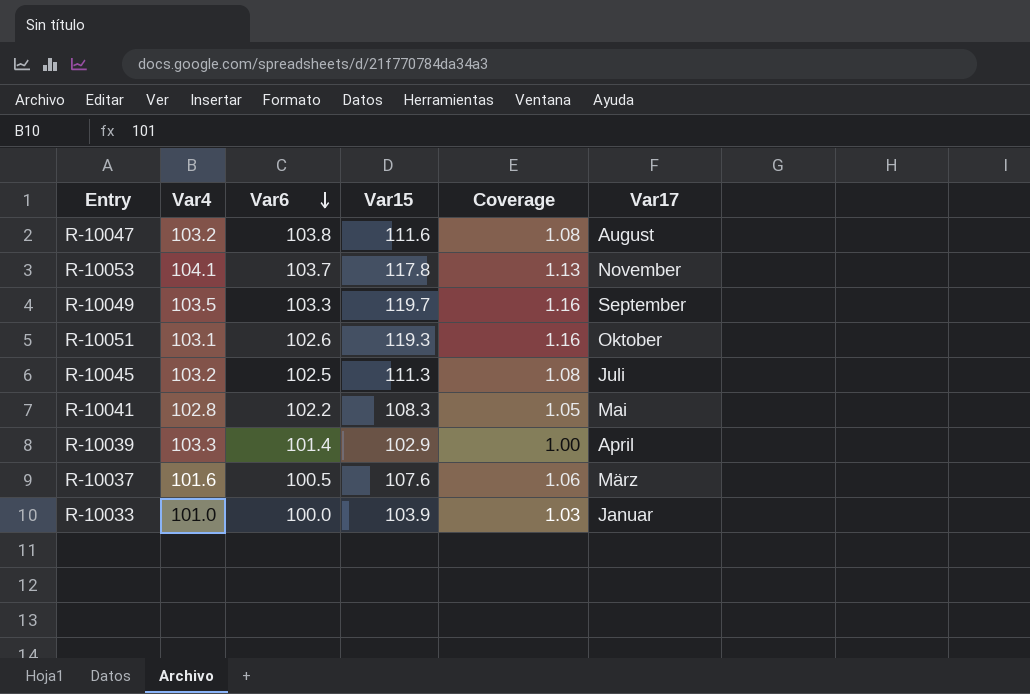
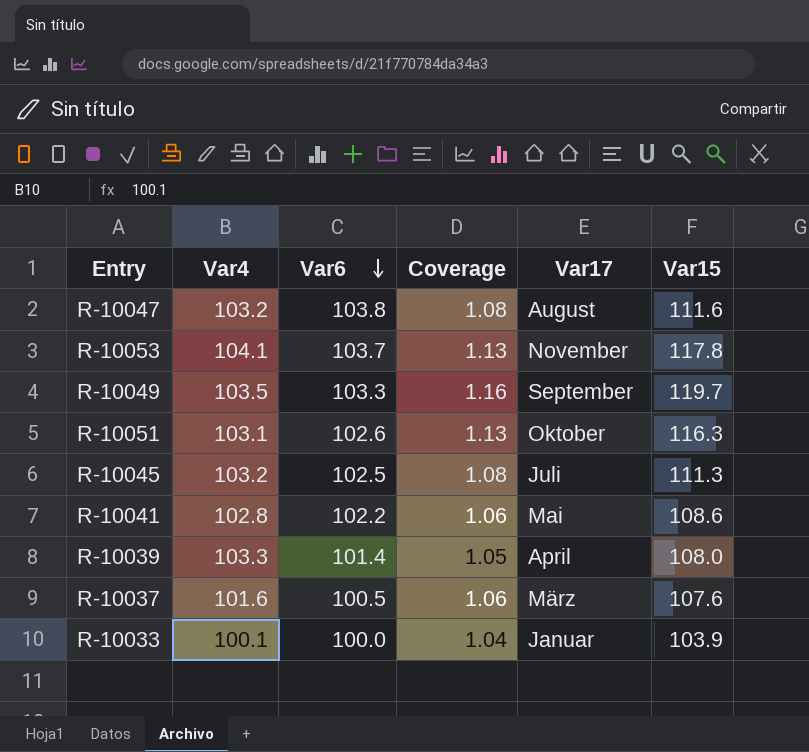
column Var15 | position: 4 -> 6
R-10051 | Coverage: 1.16 -> 1.13
R-10051 | Var15: 119.3 -> 116.3
R-10041 | Coverage: 1.05 -> 1.06
R-10041 | Var15: 108.3 -> 108.6
R-10039 | Coverage: 1.00 -> 1.05
R-10039 | Var15: 102.9 -> 108.0
R-10033 | Var4: 101.0 -> 100.1
R-10033 | Coverage: 1.03 -> 1.04

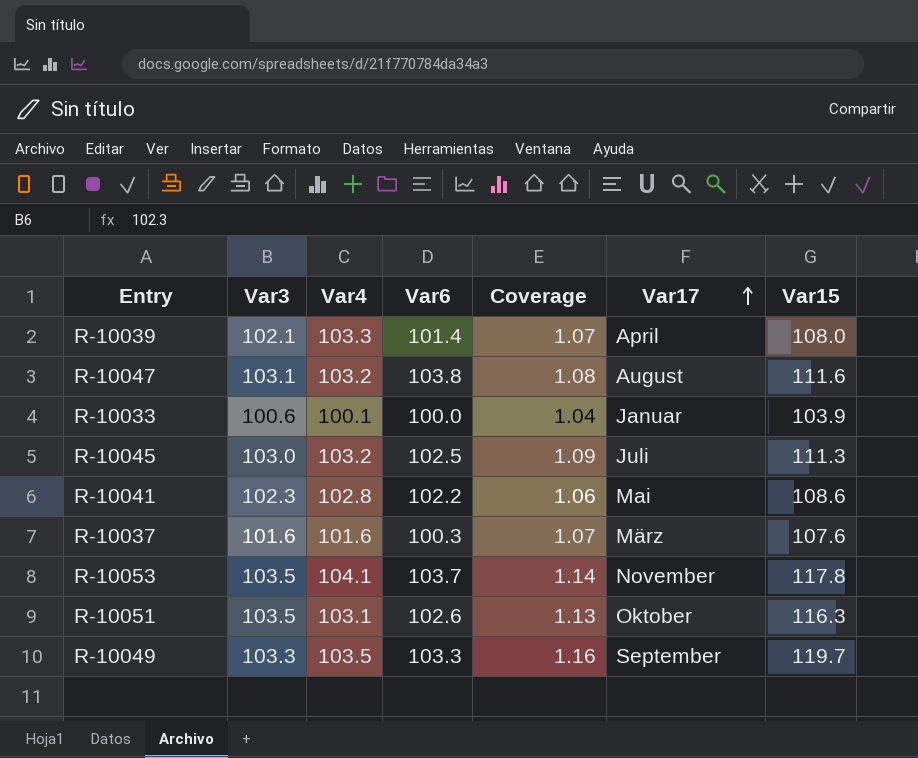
row order: Var6 descending -> Var17 ascending
column Var3 | position: none -> 2
column Coverage | formula: [Var15] / [Var4] -> [Var15] / [Var6]
R-10037 | Var6: 100.5 -> 100.3

